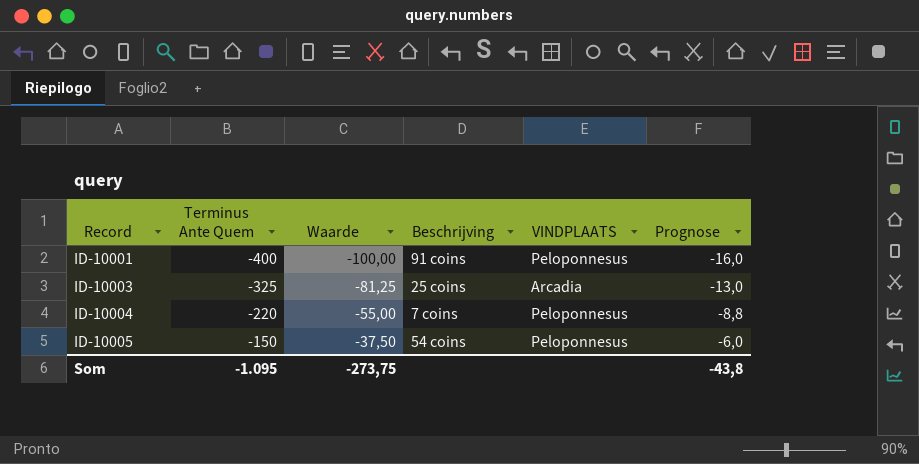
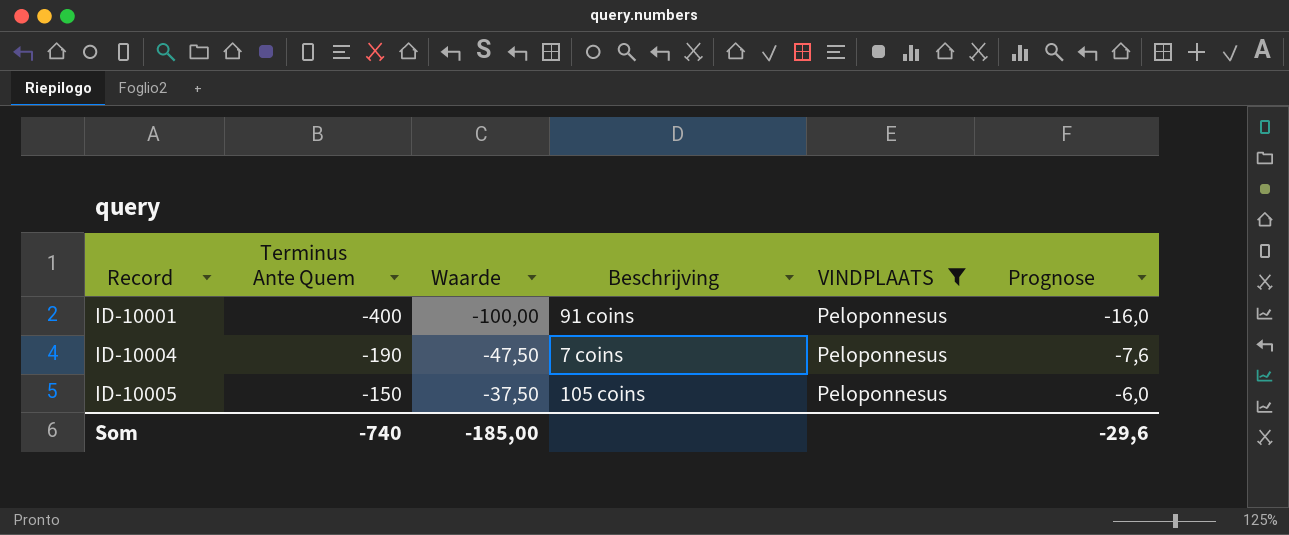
filter: none -> VINDPLAATS = Peloponnesus
ID-10004 | Terminus Ante Quem: -220 -> -190
ID-10004 | Waarde: -55,00 -> -47,50
ID-10004 | Prognose: -8,8 -> -7,6
ID-10005 | Beschrijving: 54 coins -> 105 coins
Som | Terminus Ante Quem: -1.095 -> -740
Som | Waarde: -273,75 -> -185,00
Som | Prognose: -43,8 -> -29,6

